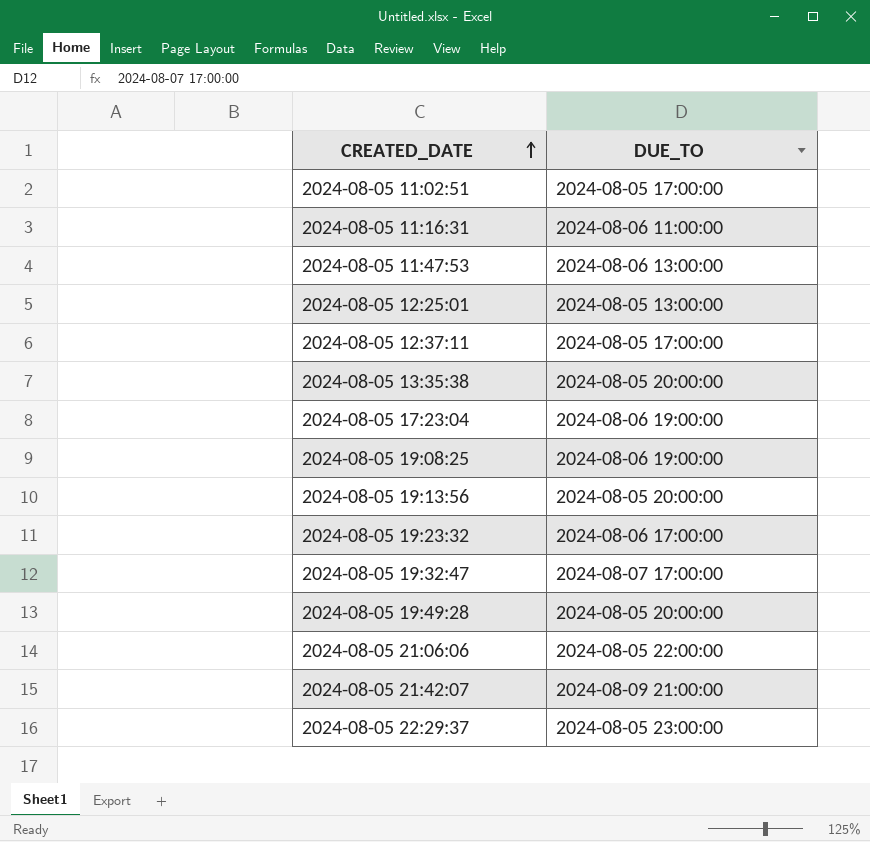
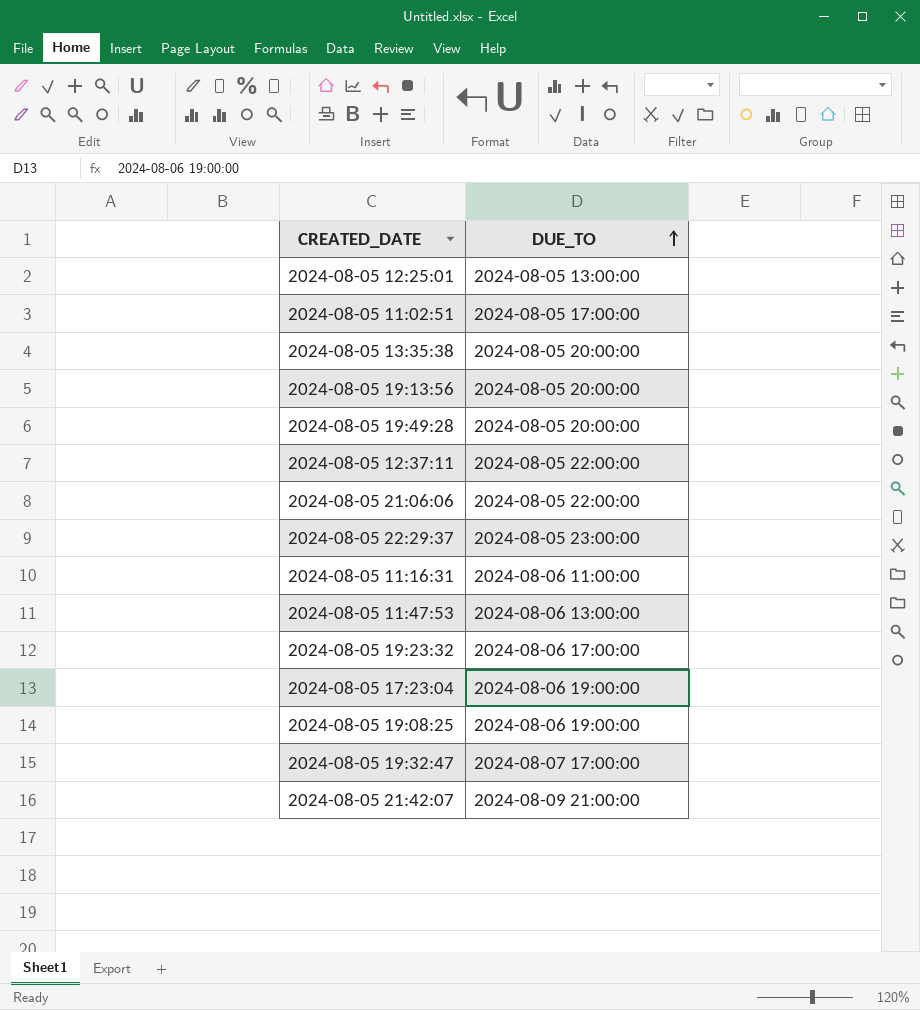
row order: CREATED_DATE ascending -> DUE_TO ascending
2024-08-05 12:37:11 | DUE_TO: 2024-08-05 17:00:00 -> 2024-08-05 22:00:00

